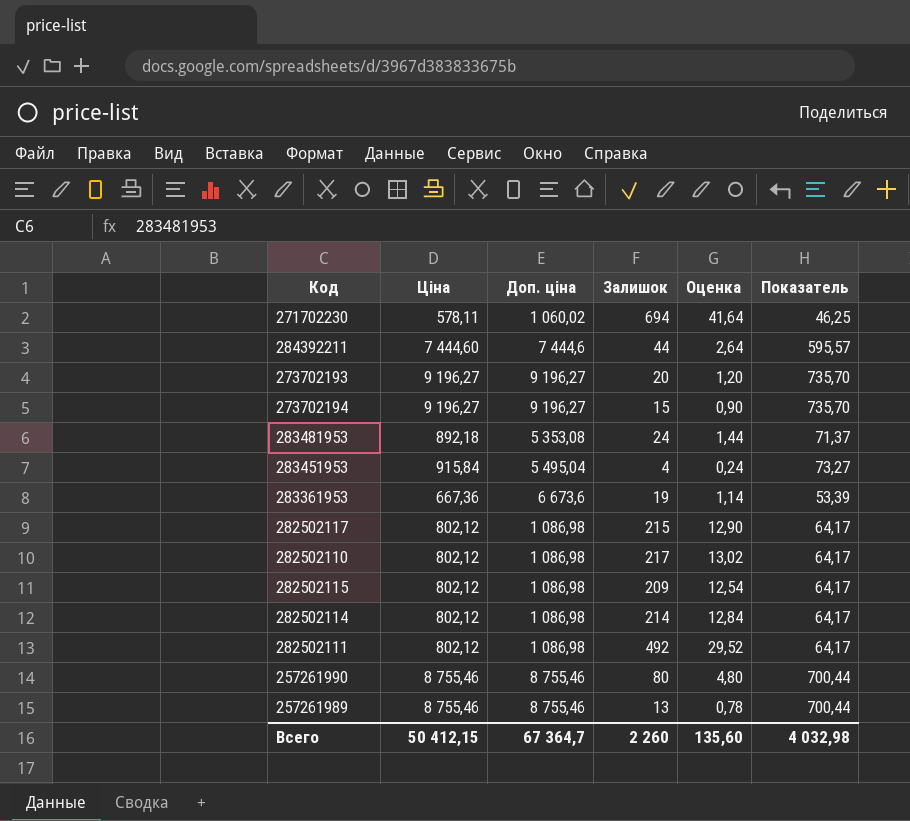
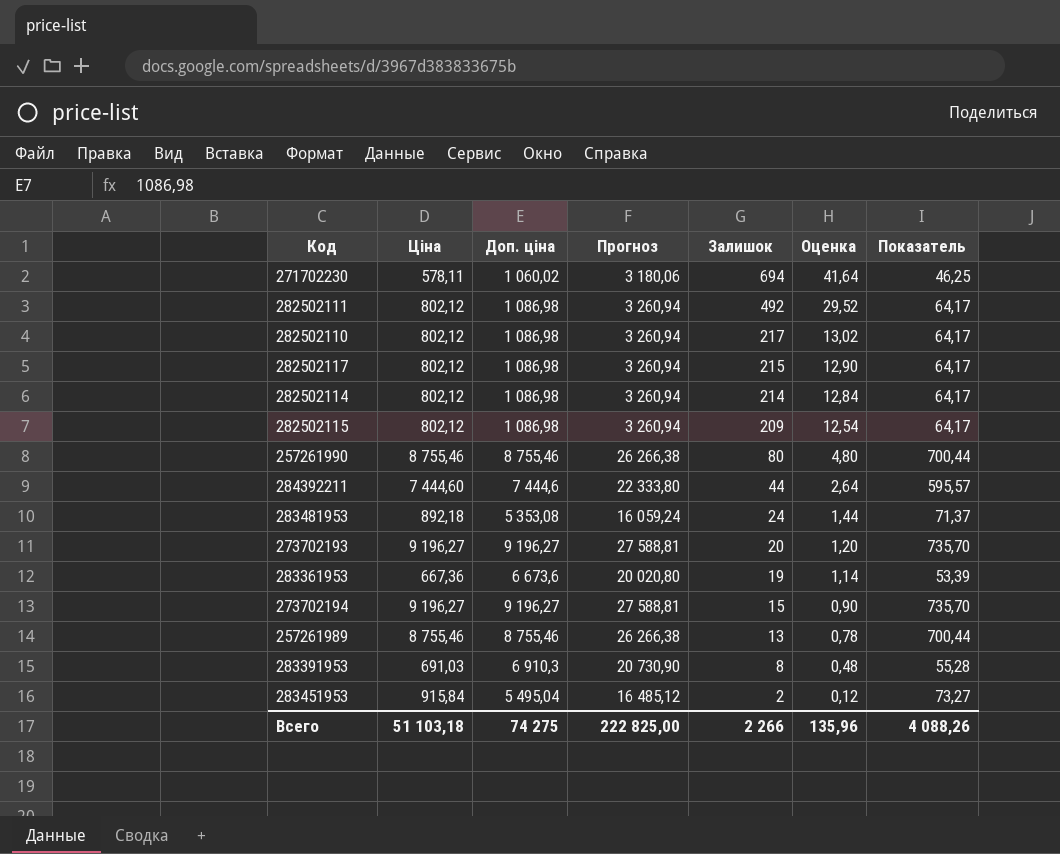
row order: none -> Залишок descending
column Прогноз | formula: none -> [Доп. ціна] * 3
row 283391953: none -> 691,03 | 6 910,3 | 20 730,90 | 8 | 0,48 | 55,28
283451953 | Залишок: 4 -> 2
283451953 | Оценка: 0,24 -> 0,12
Всего | Ціна: 50 412,15 -> 51 103,18
Всего | Доп. ціна: 67 364,7 -> 74 275
Всего | Залишок: 2 260 -> 2 266
Всего | Оценка: 135,60 -> 135,96
Всего | Показатель: 4 032,98 -> 4 088,26

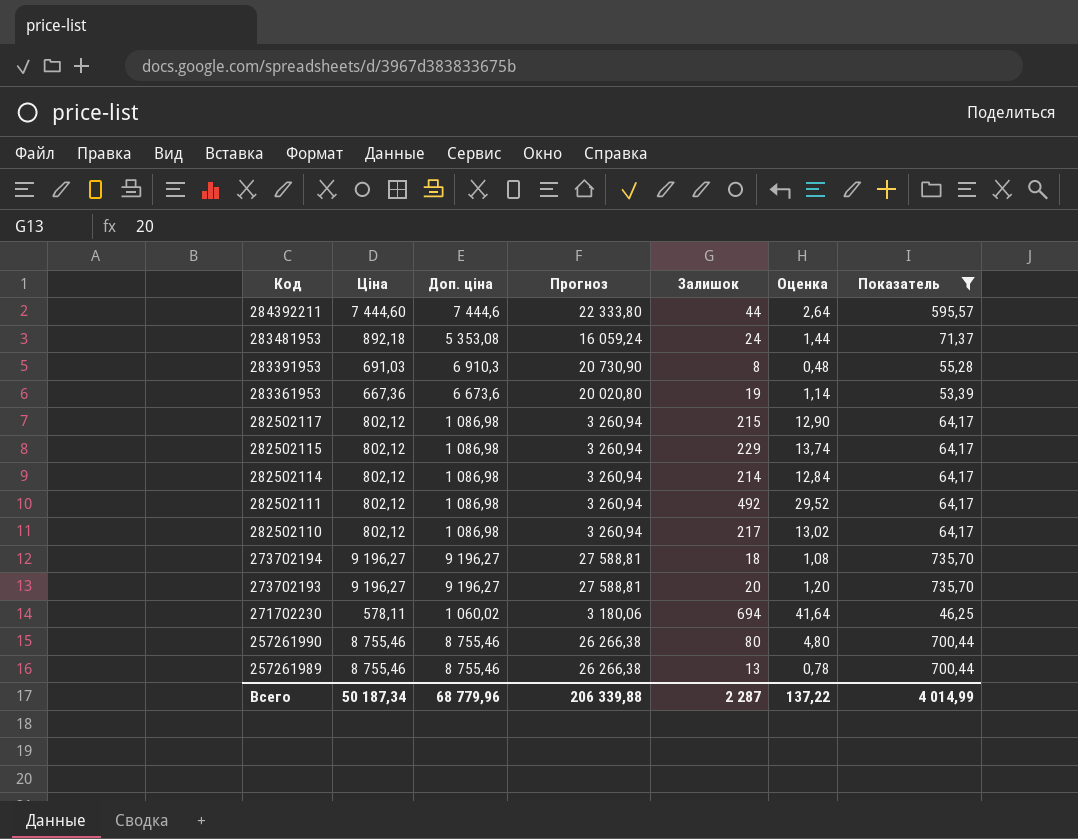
filter: none -> Показатель != 73,27
row order: Залишок descending -> Код descending
282502115 | Залишок: 209 -> 229
282502115 | Оценка: 12,54 -> 13,74
273702194 | Залишок: 15 -> 18
273702194 | Оценка: 0,90 -> 1,08
Всего | Ціна: 51 103,18 -> 50 187,34
Всего | Доп. ціна: 74 275 -> 68 779,96
Всего | Прогноз: 222 825,00 -> 206 339,88
Всего | Залишок: 2 266 -> 2 287
Всего | Оценка: 135,96 -> 137,22
Всего | Показатель: 4 088,26 -> 4 014,99

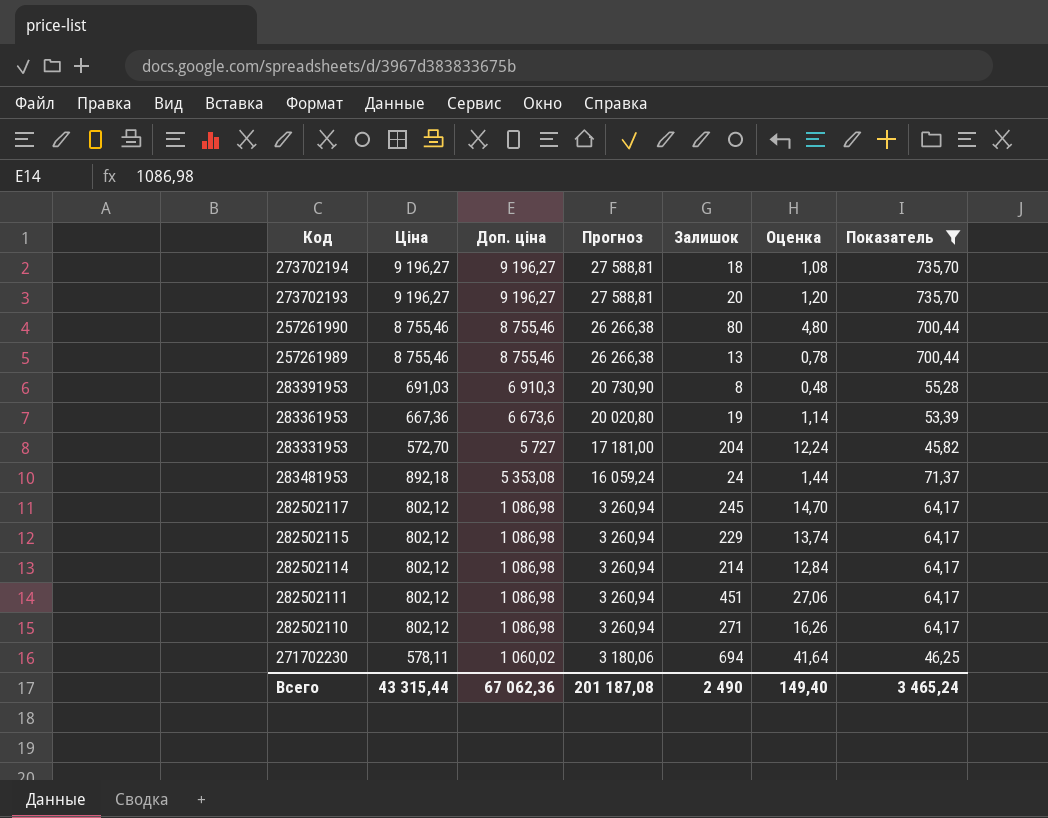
row order: Код descending -> Доп. ціна descending
row 284392211: 7 444,60 | 7 444,6 | 22 333,80 | 44 | 2,64 | 595,57 -> none
row 283331953: none -> 572,70 | 5 727 | 17 181,00 | 204 | 12,24 | 45,82
282502117 | Залишок: 215 -> 245
282502117 | Оценка: 12,90 -> 14,70
282502111 | Залишок: 492 -> 451
282502111 | Оценка: 29,52 -> 27,06
282502110 | Залишок: 217 -> 271
282502110 | Оценка: 13,02 -> 16,26
Всего | Ціна: 50 187,34 -> 43 315,44
Всего | Доп. ціна: 68 779,96 -> 67 062,36
Всего | Прогноз: 206 339,88 -> 201 187,08
Всего | Залишок: 2 287 -> 2 490
Всего | Оценка: 137,22 -> 149,40
Всего | Показатель: 4 014,99 -> 3 465,24

